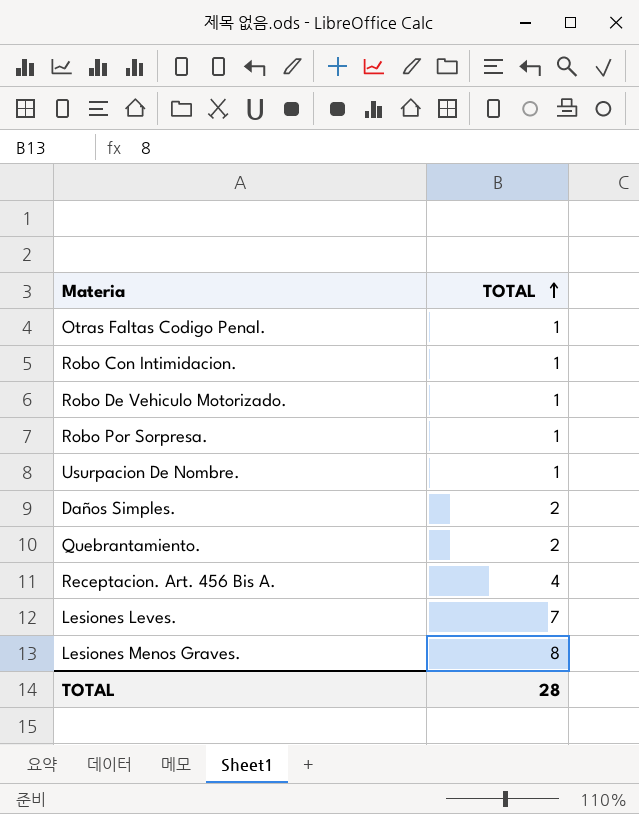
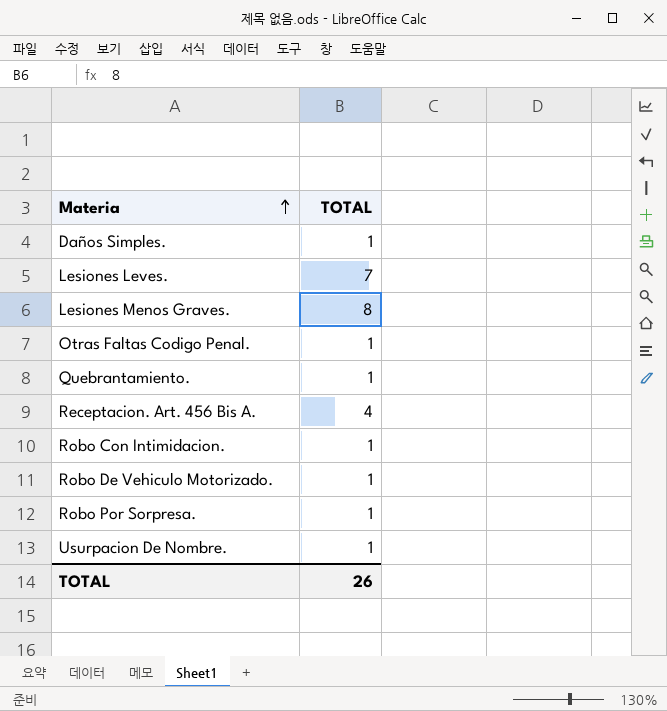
row order: TOTAL ascending -> Materia ascending
Daños Simples. | TOTAL: 2 -> 1
Quebrantamiento. | TOTAL: 2 -> 1
TOTAL | TOTAL: 28 -> 26

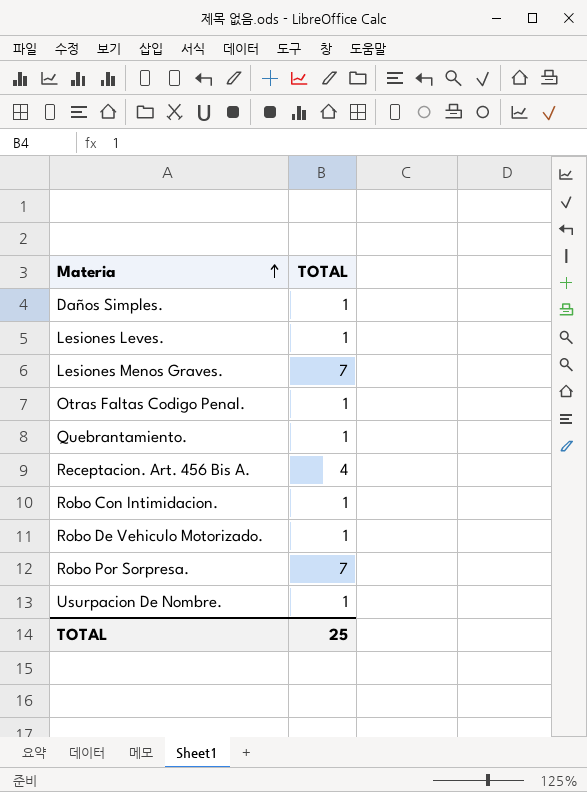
Lesiones Leves. | TOTAL: 7 -> 1
Lesiones Menos Graves. | TOTAL: 8 -> 7
Robo Por Sorpresa. | TOTAL: 1 -> 7
TOTAL | TOTAL: 26 -> 25

